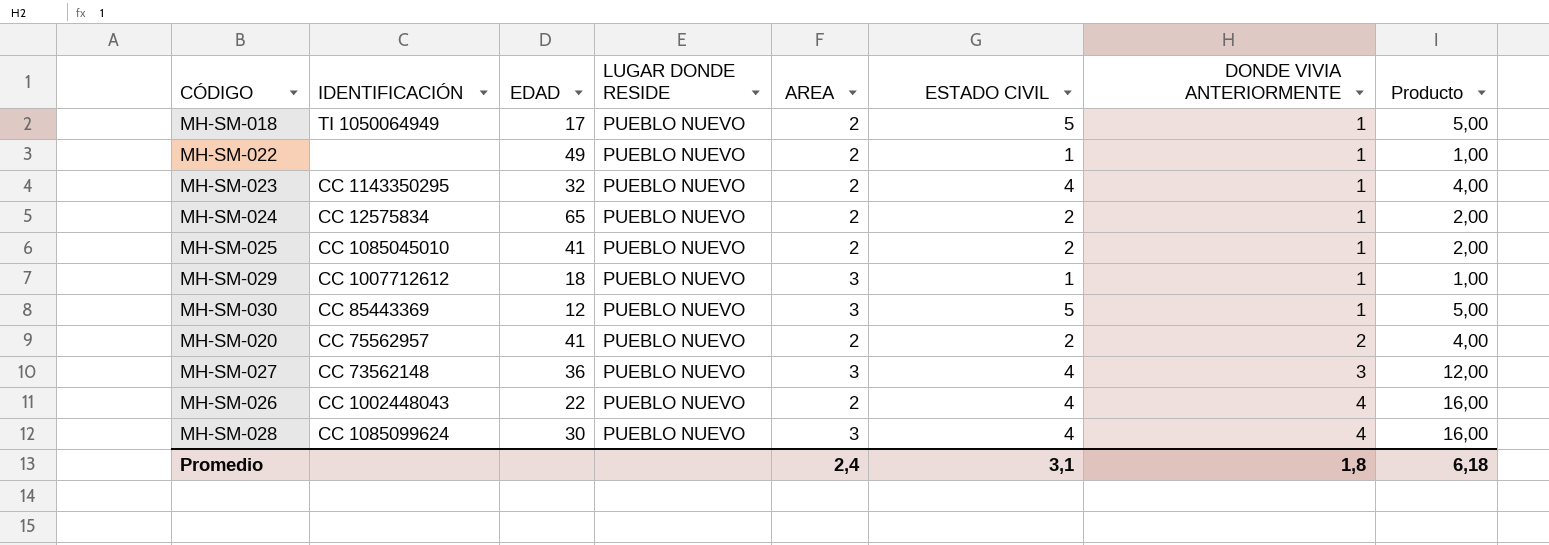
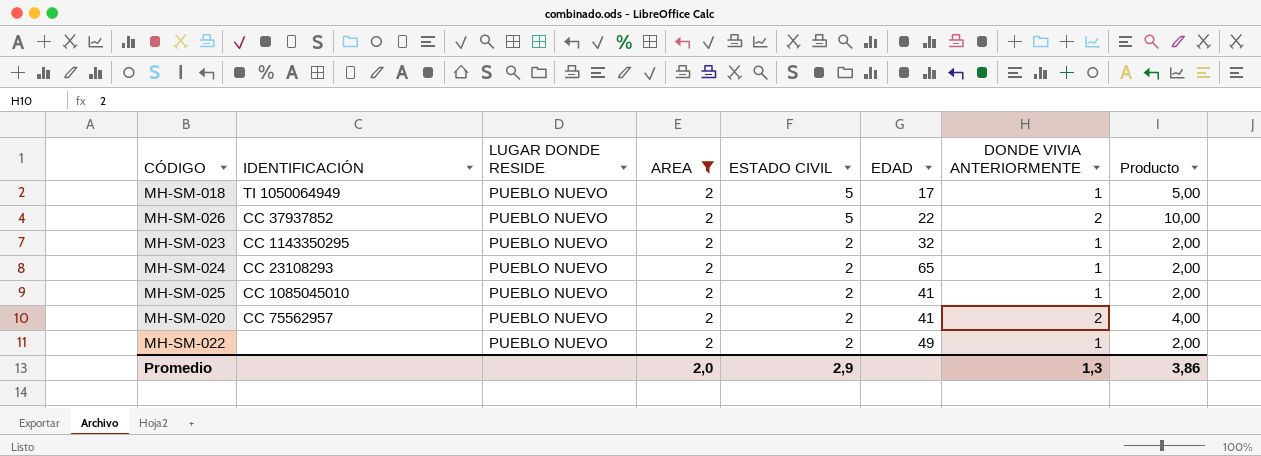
filter: none -> AREA = 2
row order: DONDE VIVIA ANTERIORMENTE ascending -> ESTADO CIVIL descending
column EDAD | position: 3 -> 6
MH-SM-026 | IDENTIFICACIÓN: CC 1002448043 -> CC 37937852
MH-SM-026 | ESTADO CIVIL: 4 -> 5
MH-SM-026 | DONDE VIVIA ANTERIORMENTE: 4 -> 2
MH-SM-026 | Producto: 16,00 -> 10,00
MH-SM-023 | ESTADO CIVIL: 4 -> 2
MH-SM-023 | Producto: 4,00 -> 2,00
MH-SM-024 | IDENTIFICACIÓN: CC 12575834 -> CC 23108293
MH-SM-022 | ESTADO CIVIL: 1 -> 2
MH-SM-022 | Producto: 1,00 -> 2,00
Promedio | AREA: 2,4 -> 2,0
Promedio | ESTADO CIVIL: 3,1 -> 2,9
Promedio | DONDE VIVIA ANTERIORMENTE: 1,8 -> 1,3
Promedio | Producto: 6,18 -> 3,86

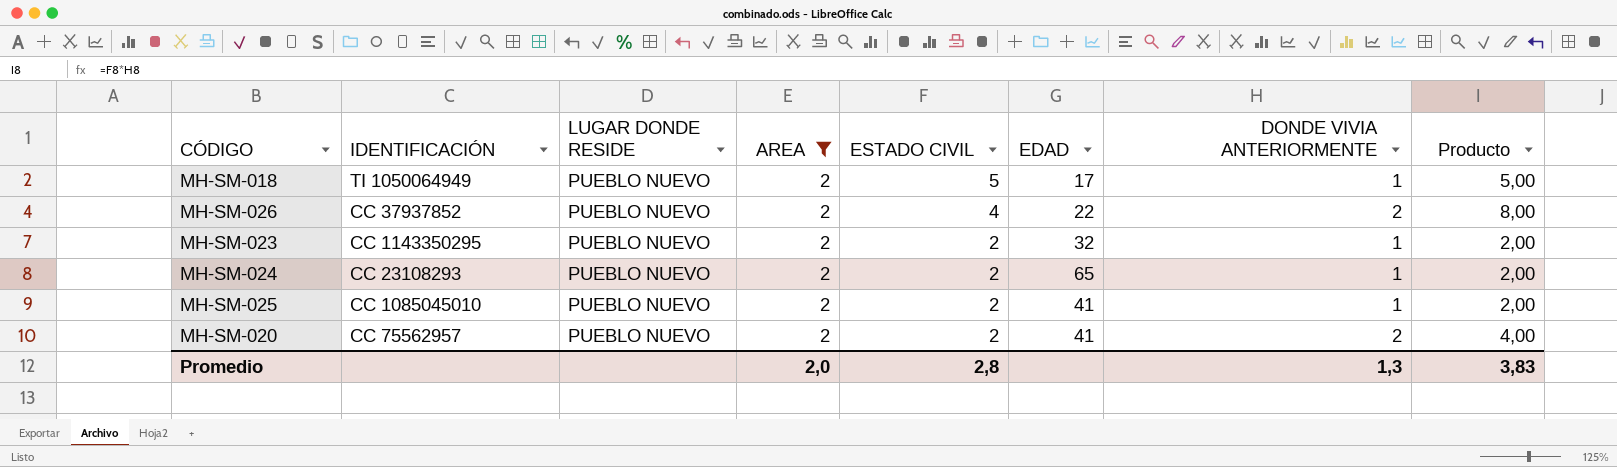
row MH-SM-022: none | PUEBLO NUEVO | 2 | 2 | 49 | 1 | 2,00 -> none
MH-SM-026 | ESTADO CIVIL: 5 -> 4
MH-SM-026 | Producto: 10,00 -> 8,00
Promedio | ESTADO CIVIL: 2,9 -> 2,8
Promedio | Producto: 3,86 -> 3,83

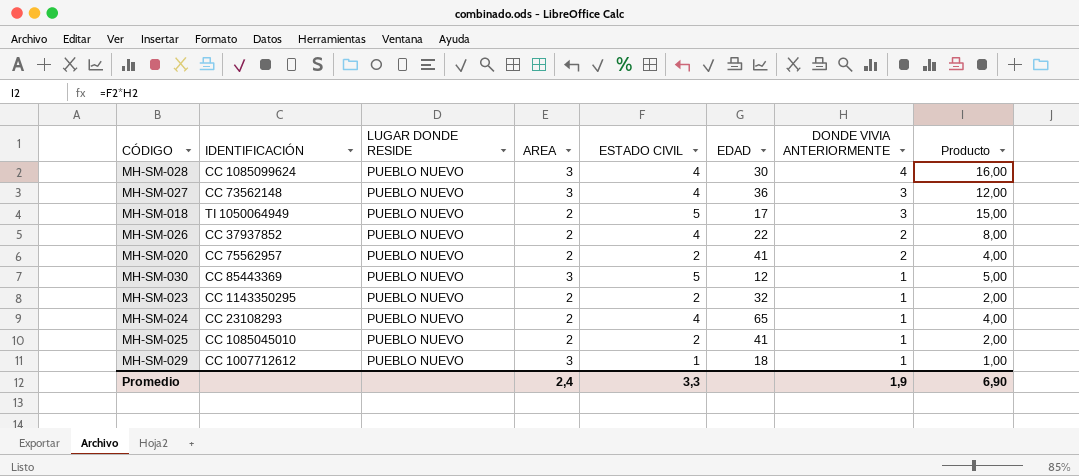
filter: AREA = 2 -> none
row order: ESTADO CIVIL descending -> DONDE VIVIA ANTERIORMENTE descending
MH-SM-018 | DONDE VIVIA ANTERIORMENTE: 1 -> 3
MH-SM-018 | Producto: 5,00 -> 15,00
MH-SM-024 | ESTADO CIVIL: 2 -> 4
MH-SM-024 | Producto: 2,00 -> 4,00
Promedio | AREA: 2,0 -> 2,4
Promedio | ESTADO CIVIL: 2,8 -> 3,3
Promedio | DONDE VIVIA ANTERIORMENTE: 1,3 -> 1,9
Promedio | Producto: 3,83 -> 6,90

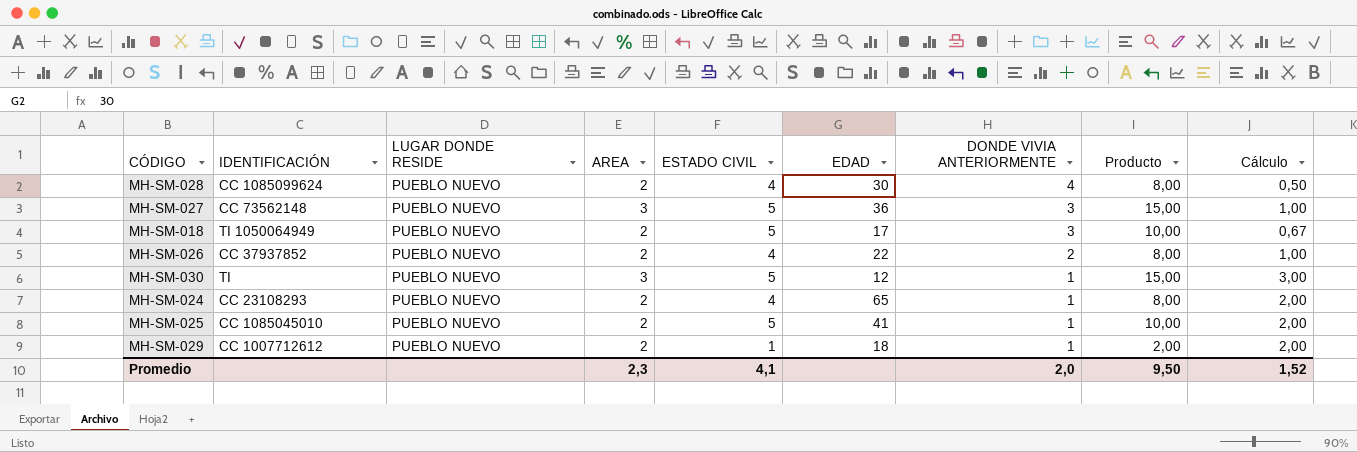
column Producto | formula: [ESTADO CIVIL] * [DONDE VIVIA ANTERIORMENTE] -> [AREA] * [ESTADO CIVIL]
column Cálculo | formula: none -> [AREA] / [DONDE VIVIA ANTERIORMENTE]
row MH-SM-020: CC 75562957 | PUEBLO NUEVO | 2 | 2 | 41 | 2 | 4,00 -> none
row MH-SM-023: CC 1143350295 | PUEBLO NUEVO | 2 | 2 | 32 | 1 | 2,00 -> none
MH-SM-028 | AREA: 3 -> 2
MH-SM-027 | ESTADO CIVIL: 4 -> 5
MH-SM-030 | IDENTIFICACIÓN: CC 85443369 -> TI
MH-SM-025 | ESTADO CIVIL: 2 -> 5
MH-SM-029 | AREA: 3 -> 2
Promedio | AREA: 2,4 -> 2,3
Promedio | ESTADO CIVIL: 3,3 -> 4,1
Promedio | DONDE VIVIA ANTERIORMENTE: 1,9 -> 2,0
Promedio | Producto: 6,90 -> 9,50

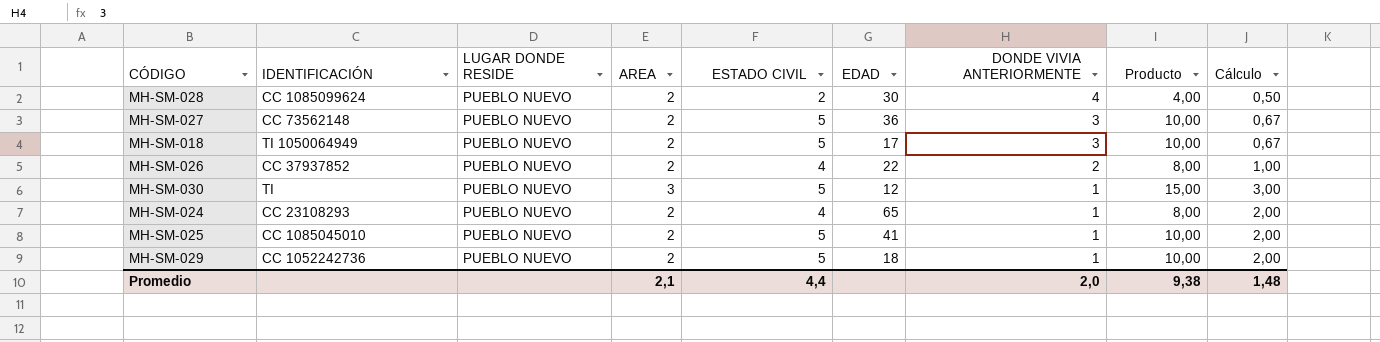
MH-SM-028 | ESTADO CIVIL: 4 -> 2
MH-SM-028 | Producto: 8,00 -> 4,00
MH-SM-027 | AREA: 3 -> 2
MH-SM-027 | Producto: 15,00 -> 10,00
MH-SM-027 | Cálculo: 1,00 -> 0,67
MH-SM-029 | IDENTIFICACIÓN: CC 1007712612 -> CC 1052242736
MH-SM-029 | ESTADO CIVIL: 1 -> 5
MH-SM-029 | Producto: 2,00 -> 10,00
Promedio | AREA: 2,3 -> 2,1
Promedio | ESTADO CIVIL: 4,1 -> 4,4
Promedio | Producto: 9,50 -> 9,38
Promedio | Cálculo: 1,52 -> 1,48

